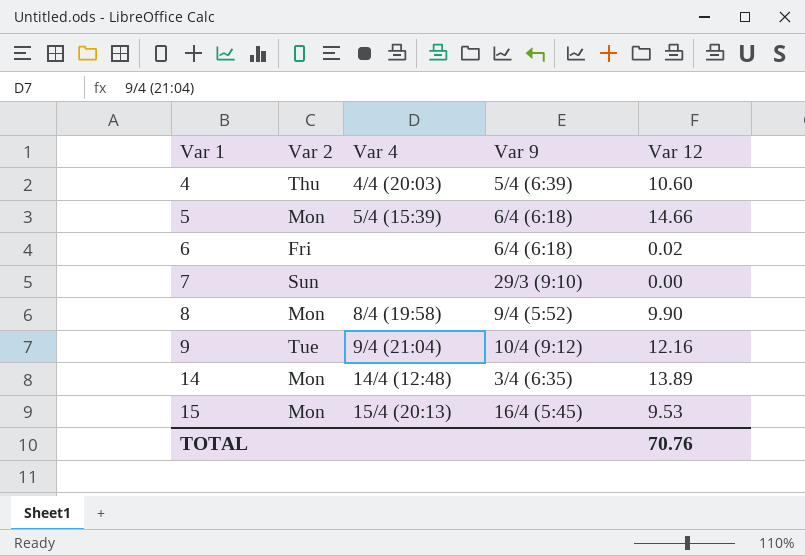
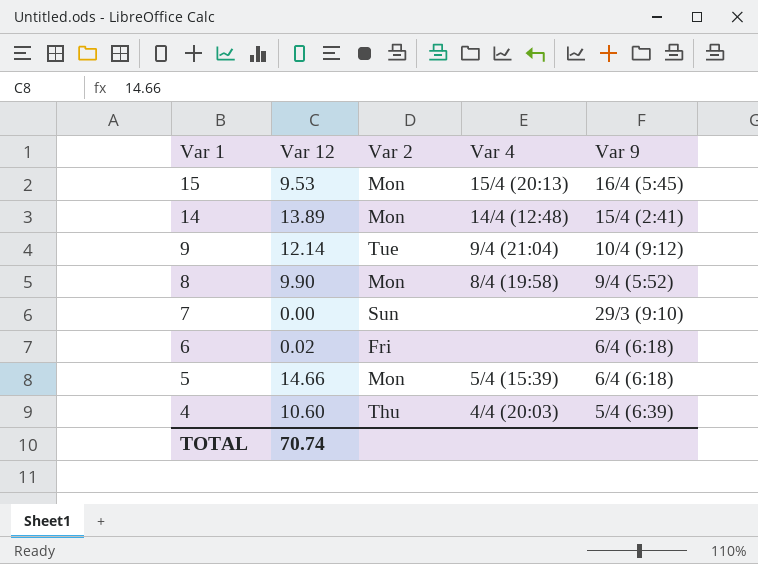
row order: Var 1 ascending -> Var 1 descending
column Var 12 | position: 5 -> 2
14 | Var 9: 3/4 (6:35) -> 15/4 (2:41)
9 | Var 12: 12.16 -> 12.14
TOTAL | Var 12: 70.76 -> 70.74

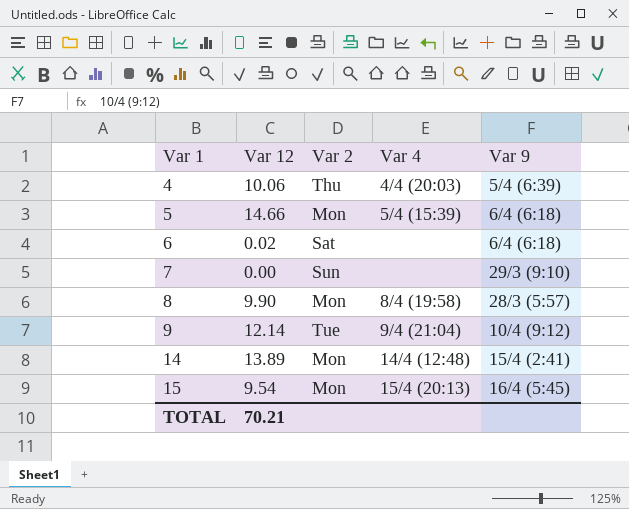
row order: Var 1 descending -> Var 1 ascending
4 | Var 12: 10.60 -> 10.06
6 | Var 2: Fri -> Sat
8 | Var 9: 9/4 (5:52) -> 28/3 (5:57)
15 | Var 12: 9.53 -> 9.54
TOTAL | Var 12: 70.74 -> 70.21

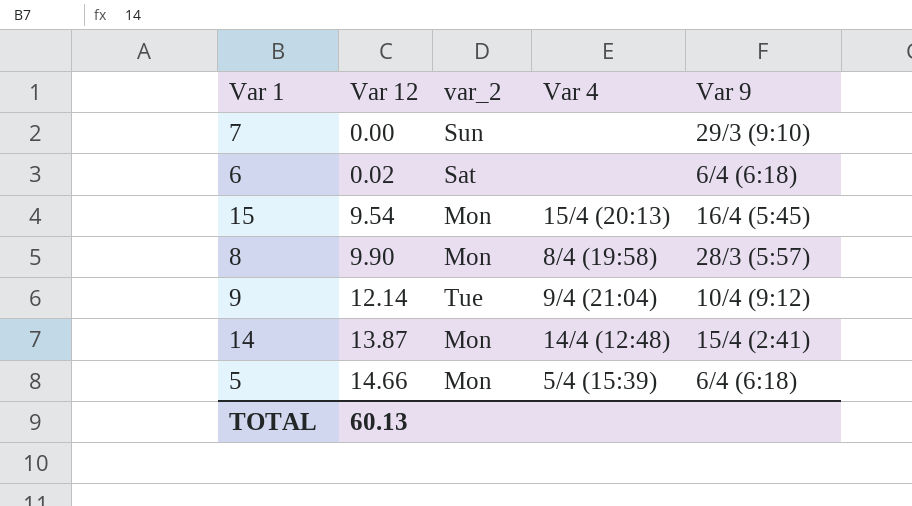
row order: Var 1 ascending -> Var 12 ascending
column name: Var 2 -> var_2
row 4: 10.06 | Thu | 4/4 (20:03) | 5/4 (6:39) -> none
14 | Var 12: 13.89 -> 13.87
TOTAL | Var 12: 70.21 -> 60.13

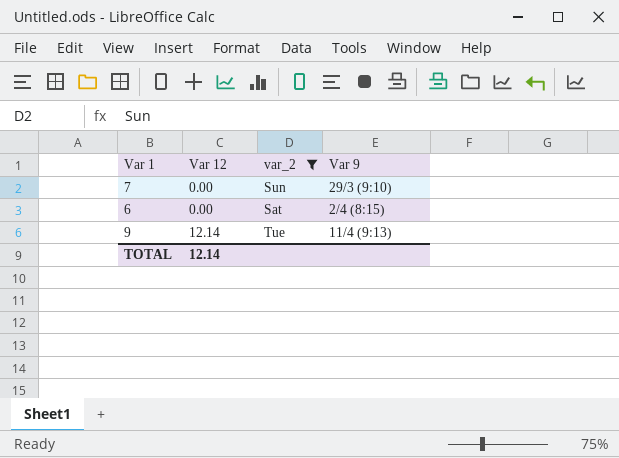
filter: none -> var_2 != Mon
column Var 4 | position: 4 -> none
6 | Var 12: 0.02 -> 0.00
6 | Var 9: 6/4 (6:18) -> 2/4 (8:15)
9 | Var 9: 10/4 (9:12) -> 11/4 (9:13)
TOTAL | Var 12: 60.13 -> 12.14

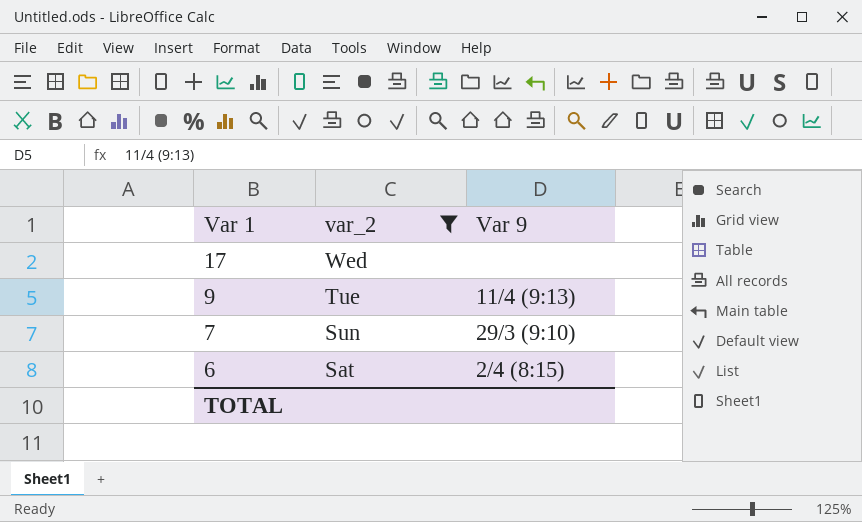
row order: Var 12 ascending -> Var 1 descending
column Var 12 | position: 2 -> none
row 17: none -> Wed | none

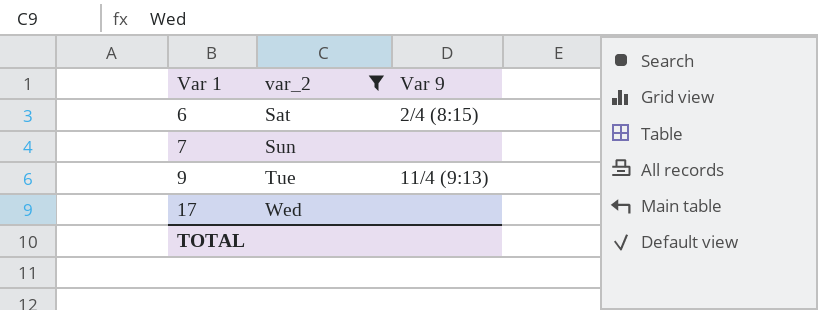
row order: Var 1 descending -> Var 1 ascending
7 | Var 9: 29/3 (9:10) -> none

